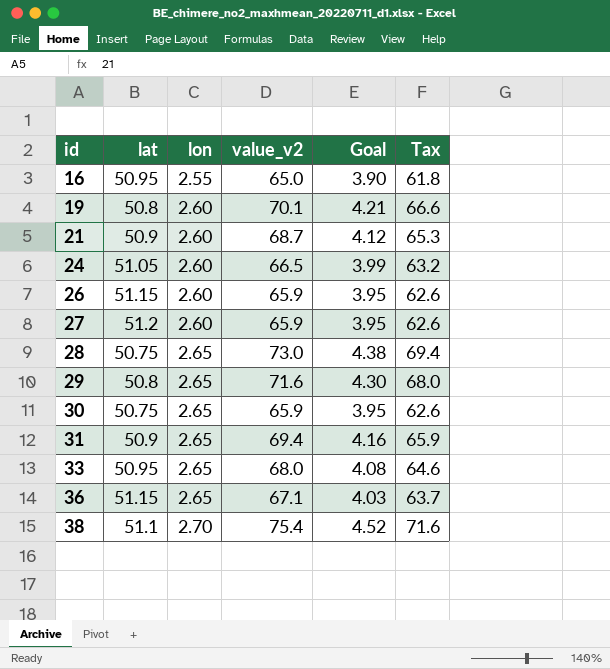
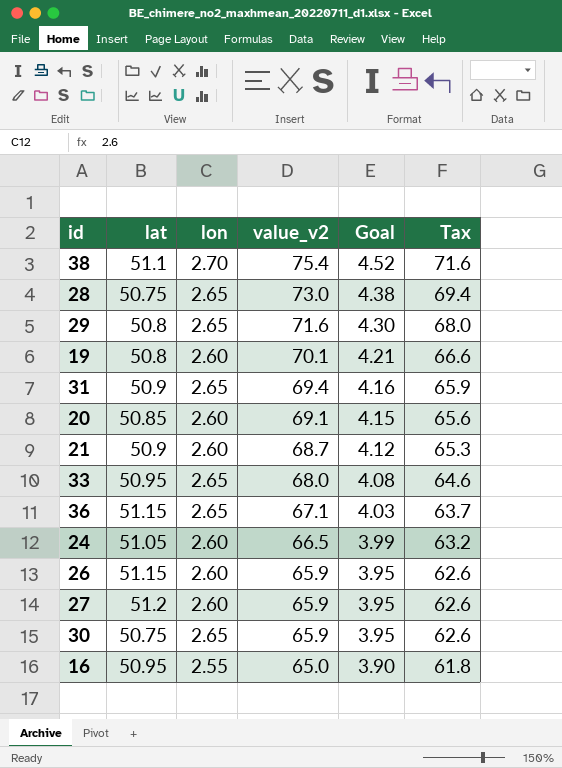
row order: id ascending -> value_v2 descending
row 20: none -> 50.85 | 2.60 | 69.1 | 4.15 | 65.6

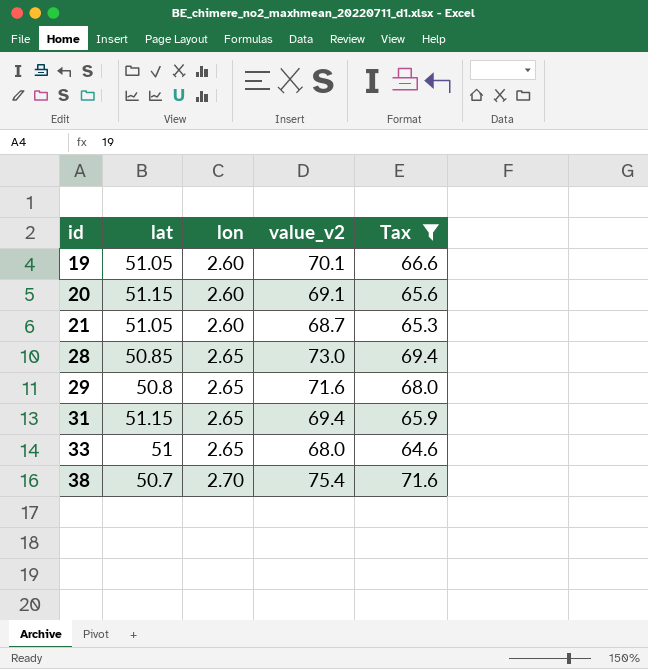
filter: none -> Tax >= 64.6
row order: value_v2 descending -> id ascending
column Goal | formula: [value_v2] * 0.06 -> none
19 | lat: 50.8 -> 51.05
20 | lat: 50.85 -> 51.15
21 | lat: 50.9 -> 51.05
28 | lat: 50.75 -> 50.85
31 | lat: 50.9 -> 51.15
33 | lat: 50.95 -> 51
38 | lat: 51.1 -> 50.7

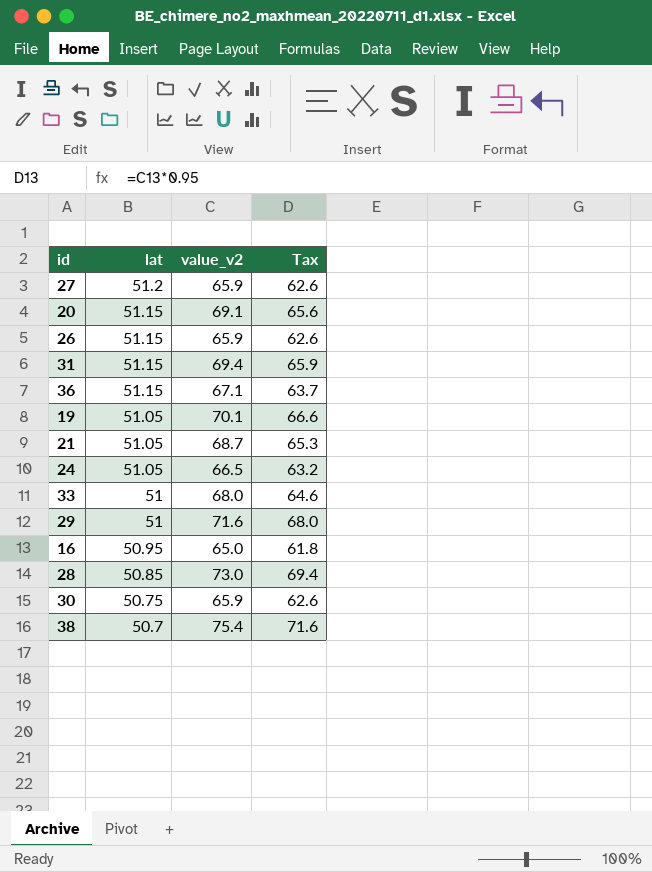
filter: Tax >= 64.6 -> none
row order: id ascending -> lat descending
column lon | position: 3 -> none
29 | lat: 50.8 -> 51

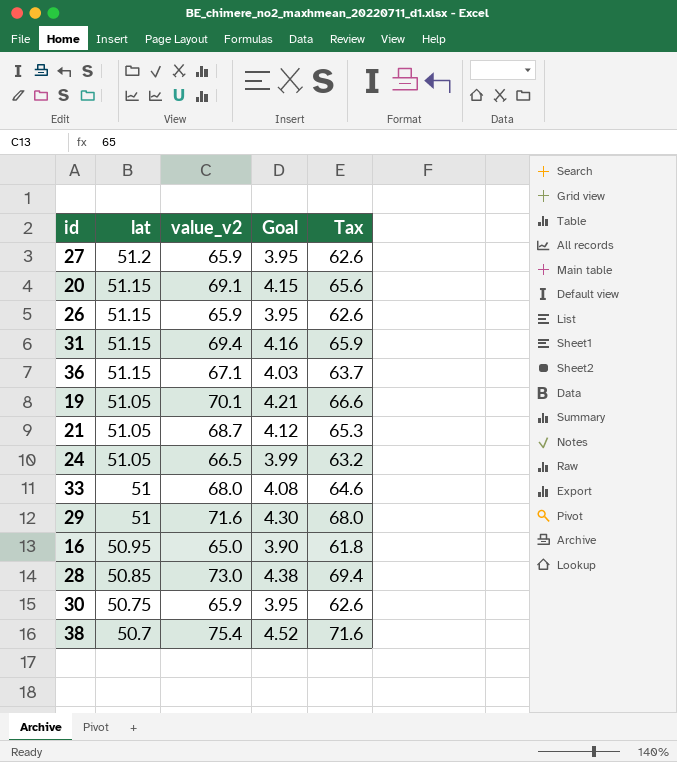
column Goal | formula: none -> [value_v2] * 0.06

